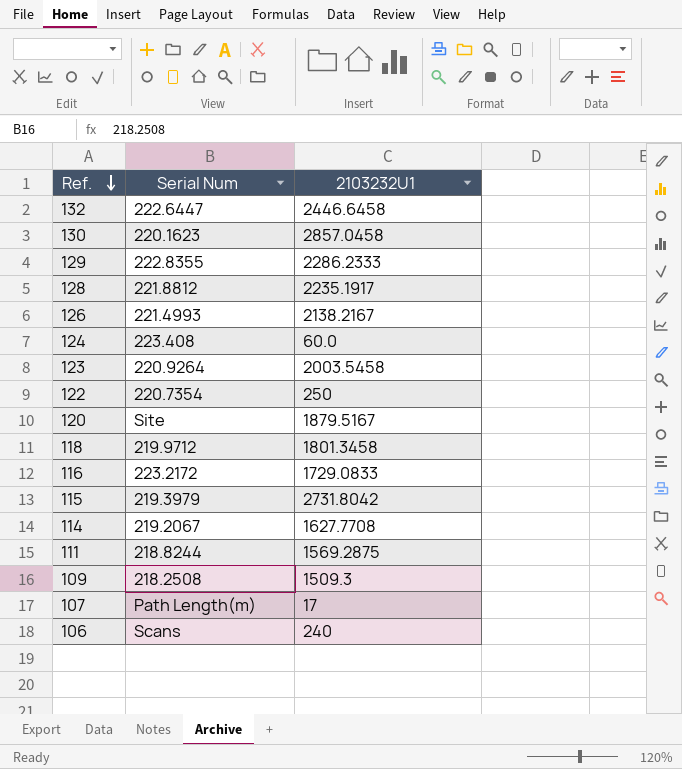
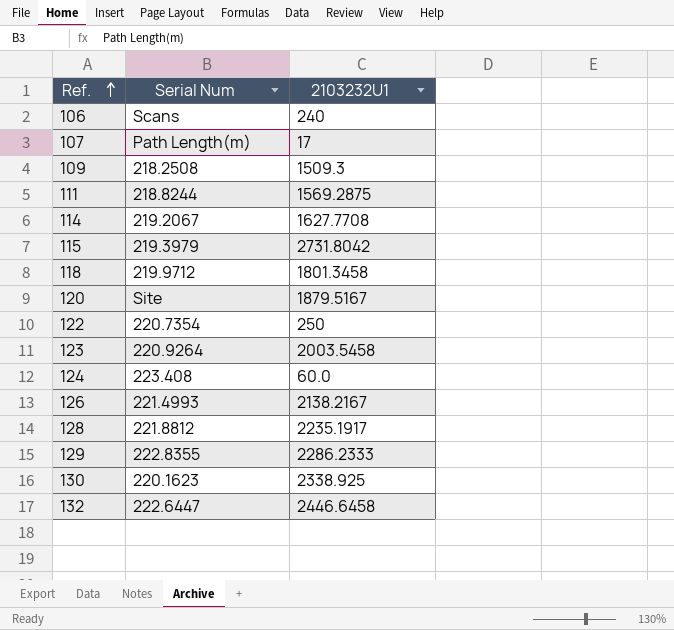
row order: Ref. descending -> Ref. ascending
row 116: 223.2172 | 1729.0833 -> none
130 | 2103232U1: 2857.0458 -> 2338.925

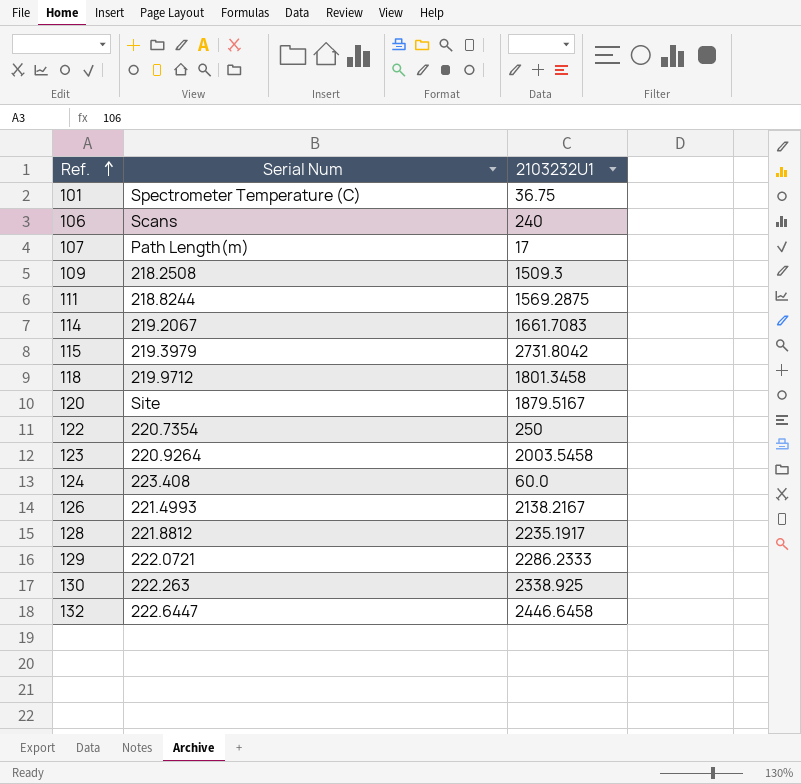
row 101: none -> Spectrometer Temperature (C) | 36.75
114 | 2103232U1: 1627.7708 -> 1661.7083
129 | Serial Num: 222.8355 -> 222.0721
130 | Serial Num: 220.1623 -> 222.263

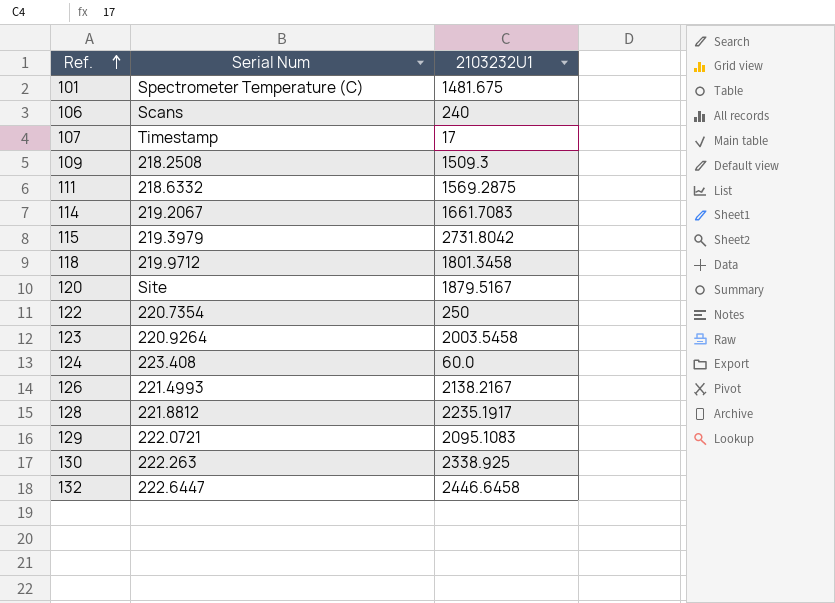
101 | 2103232U1: 36.75 -> 1481.675
107 | Serial Num: Path Length(m) -> Timestamp
111 | Serial Num: 218.8244 -> 218.6332
129 | 2103232U1: 2286.2333 -> 2095.1083

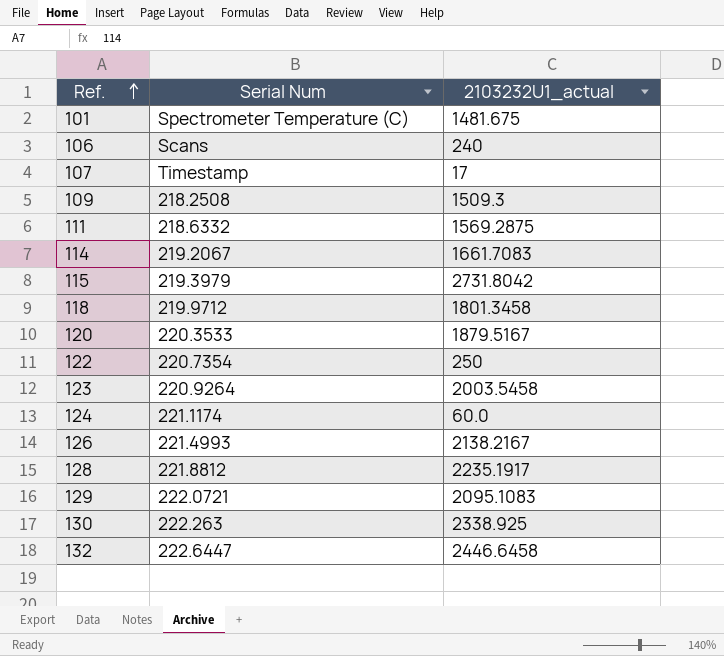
column name: 2103232U1 -> 2103232U1_actual
120 | Serial Num: Site -> 220.3533
124 | Serial Num: 223.408 -> 221.1174

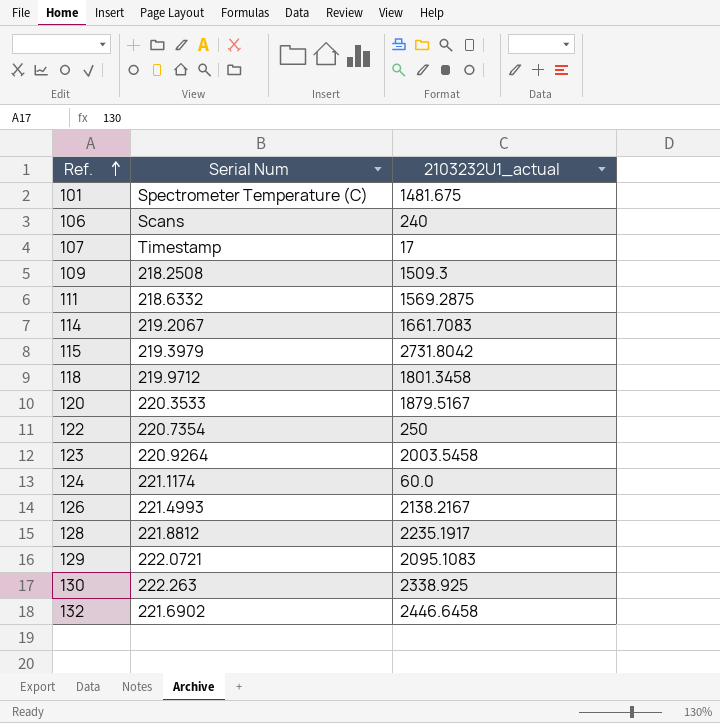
132 | Serial Num: 222.6447 -> 221.6902

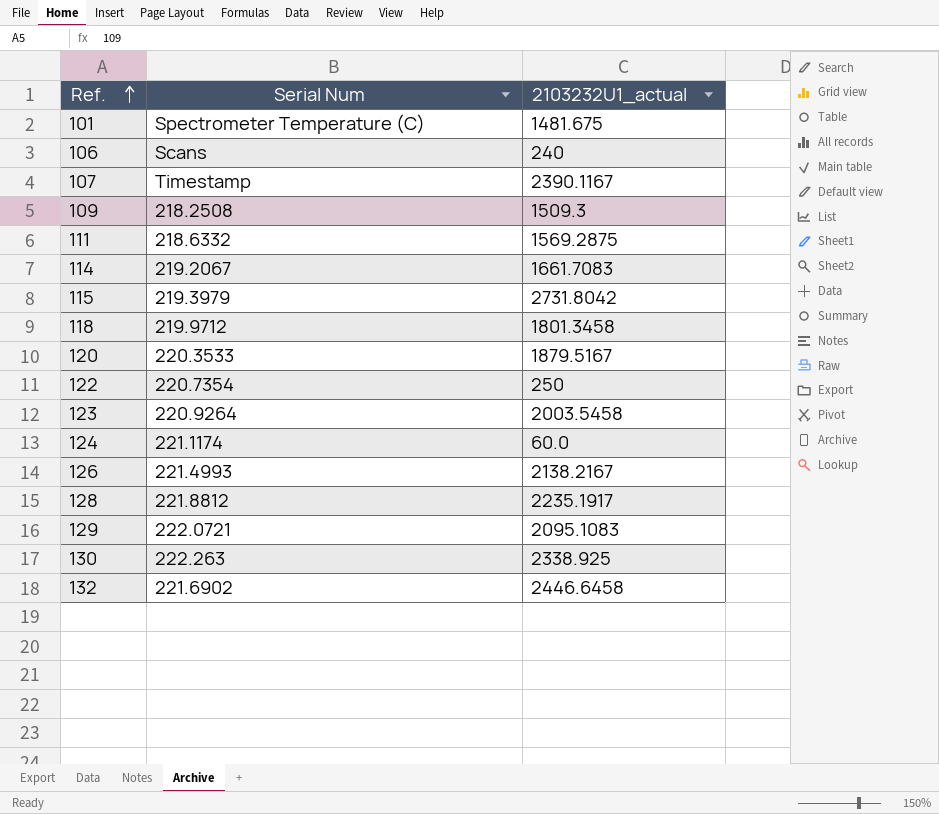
107 | 2103232U1_actual: 17 -> 2390.1167

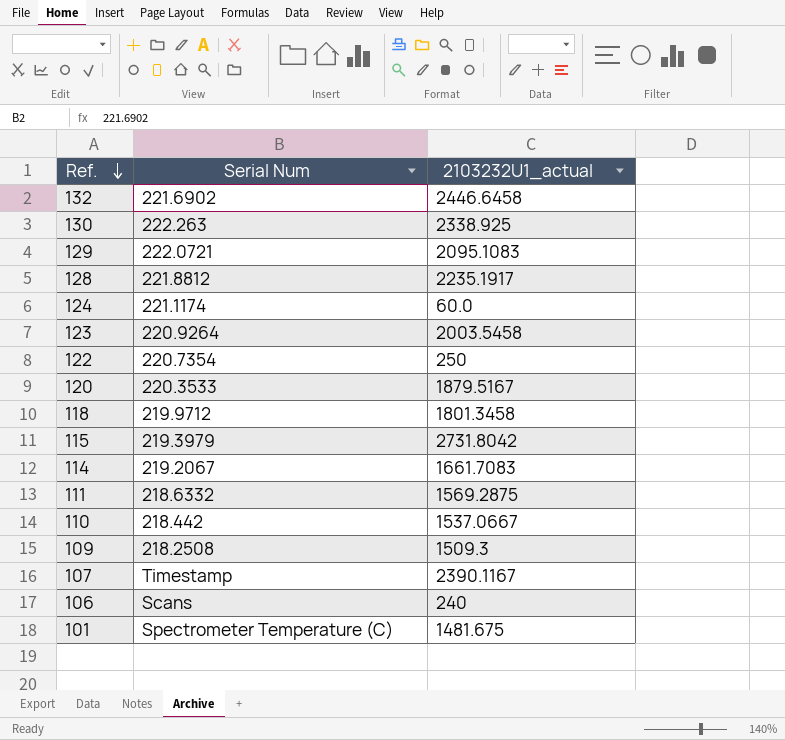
row order: Ref. ascending -> Ref. descending
row 126: 221.4993 | 2138.2167 -> none
row 110: none -> 218.442 | 1537.0667

